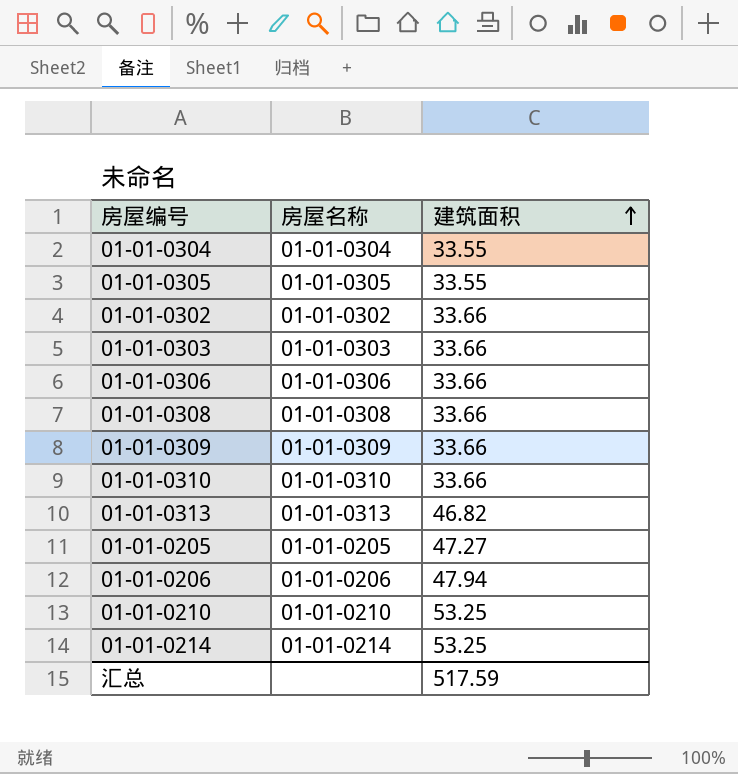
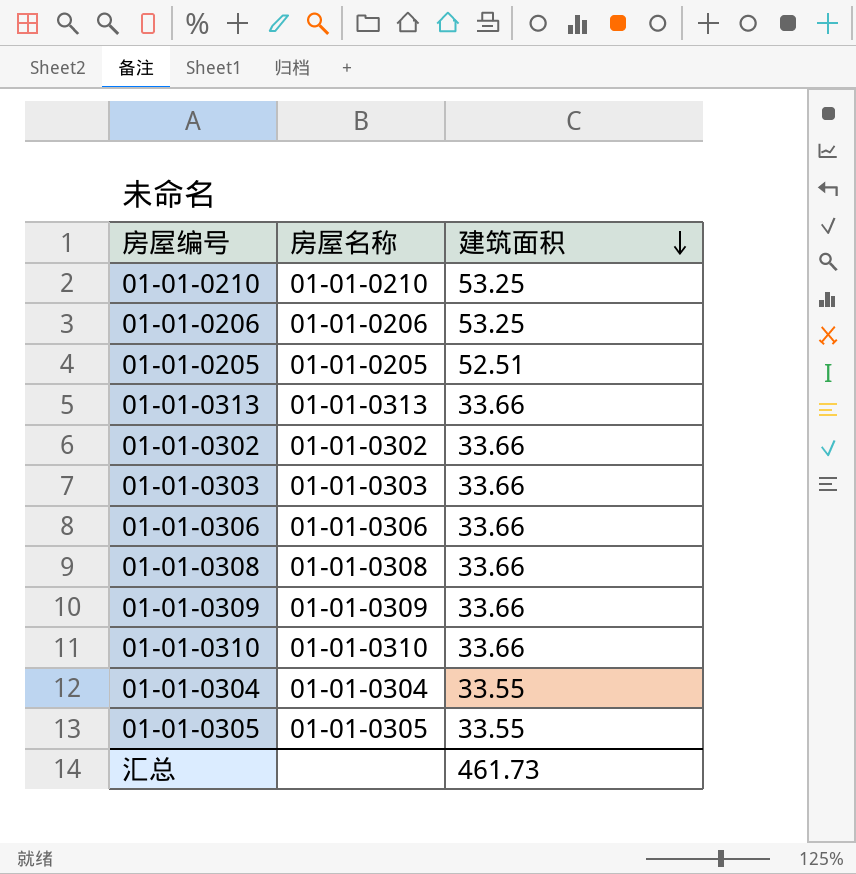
row order: 建筑面积 ascending -> 建筑面积 descending
row 01-01-0214: 01-01-0214 | 53.25 -> none
01-01-0206 | 建筑面积: 47.94 -> 53.25
01-01-0205 | 建筑面积: 47.27 -> 52.51
01-01-0313 | 建筑面积: 46.82 -> 33.66
汇总 | 建筑面积: 517.59 -> 461.73

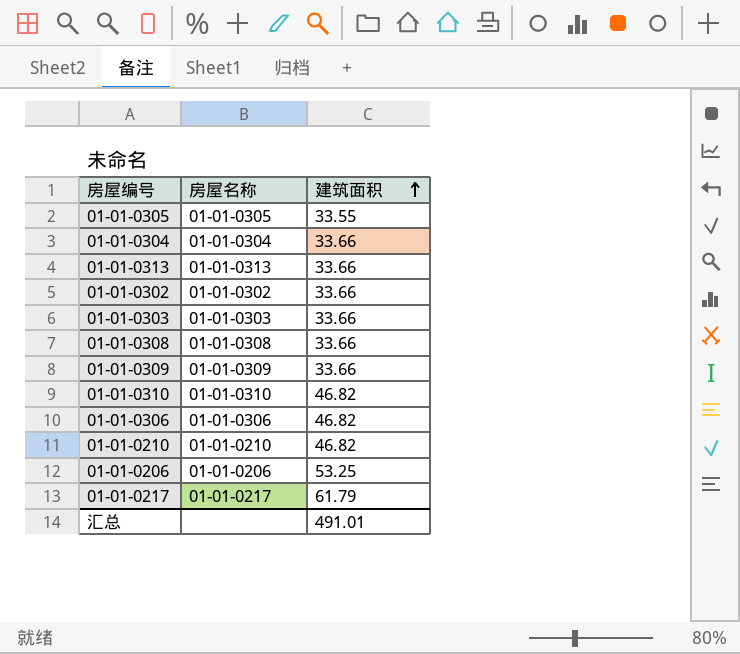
row order: 建筑面积 descending -> 建筑面积 ascending
row 01-01-0205: 01-01-0205 | 52.51 -> none
01-01-0304 | 建筑面积: 33.55 -> 33.66
01-01-0310 | 建筑面积: 33.66 -> 46.82
01-01-0306 | 建筑面积: 33.66 -> 46.82
01-01-0210 | 建筑面积: 53.25 -> 46.82
row 01-01-0217: none -> 01-01-0217 | 61.79
汇总 | 建筑面积: 461.73 -> 491.01

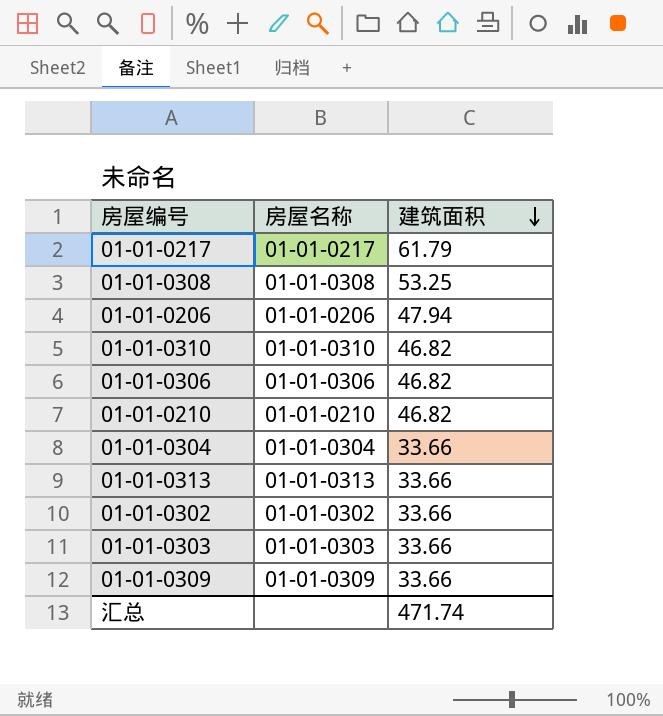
row order: 建筑面积 ascending -> 建筑面积 descending
row 01-01-0305: 01-01-0305 | 33.55 -> none
01-01-0308 | 建筑面积: 33.66 -> 53.25
01-01-0206 | 建筑面积: 53.25 -> 47.94
汇总 | 建筑面积: 491.01 -> 471.74

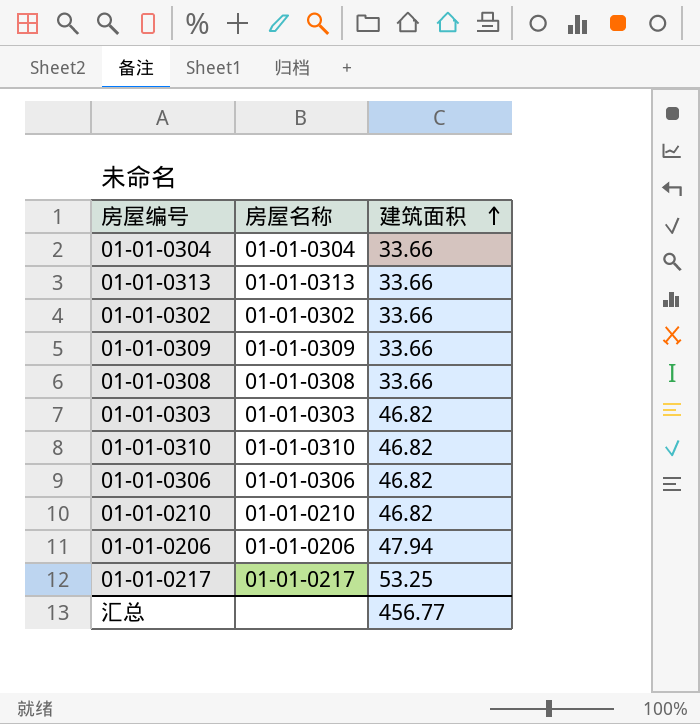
row order: 建筑面积 descending -> 建筑面积 ascending
01-01-0308 | 建筑面积: 53.25 -> 33.66
01-01-0303 | 建筑面积: 33.66 -> 46.82
01-01-0217 | 建筑面积: 61.79 -> 53.25
汇总 | 建筑面积: 471.74 -> 456.77

